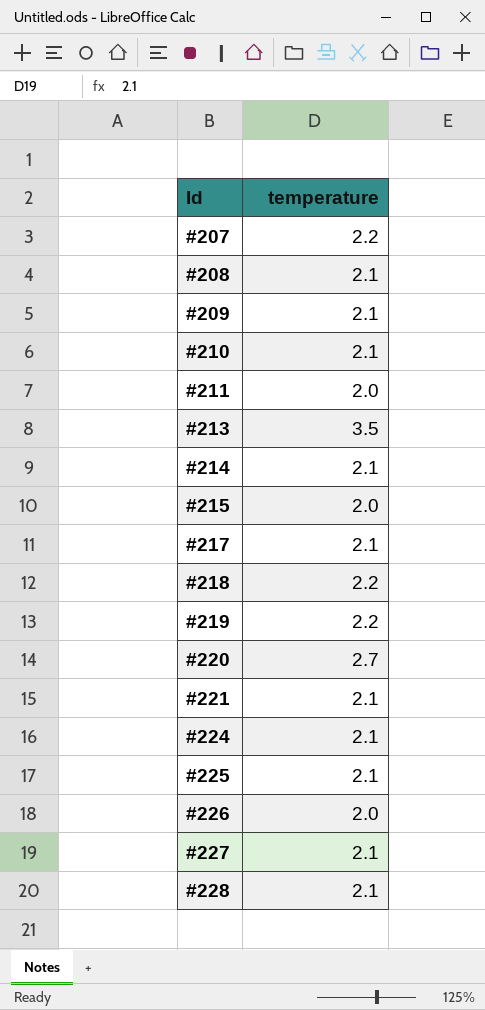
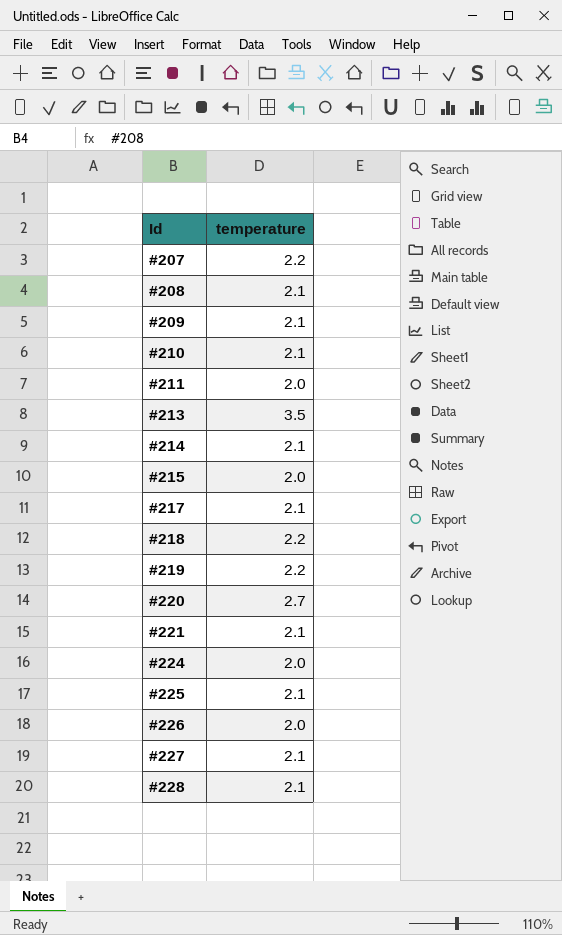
#224 | temperature: 2.1 -> 2.0

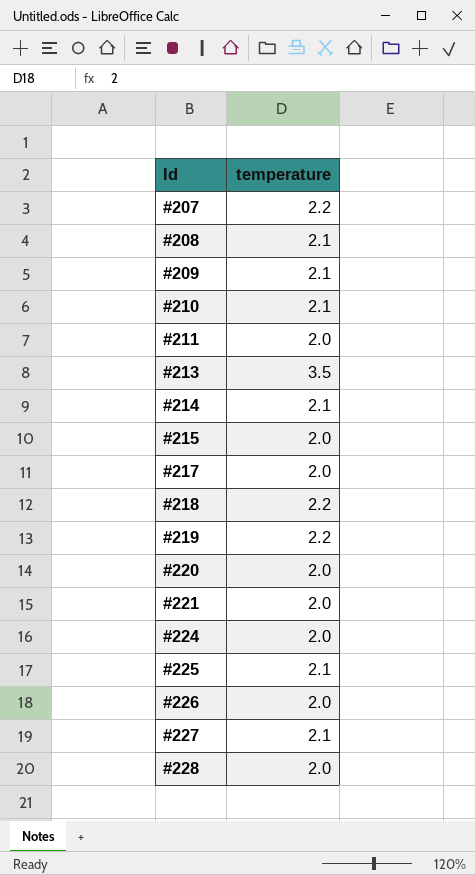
#217 | temperature: 2.1 -> 2.0
#220 | temperature: 2.7 -> 2.0
#221 | temperature: 2.1 -> 2.0
#228 | temperature: 2.1 -> 2.0

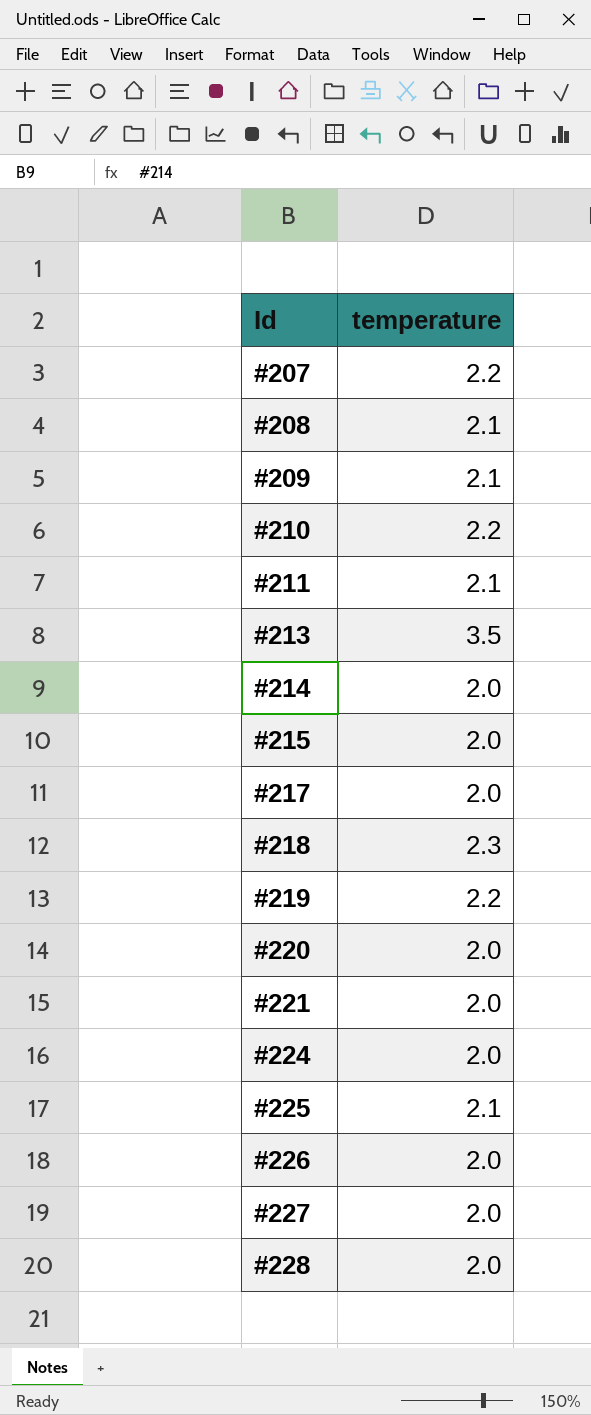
#210 | temperature: 2.1 -> 2.2
#211 | temperature: 2.0 -> 2.1
#214 | temperature: 2.1 -> 2.0
#218 | temperature: 2.2 -> 2.3
#227 | temperature: 2.1 -> 2.0

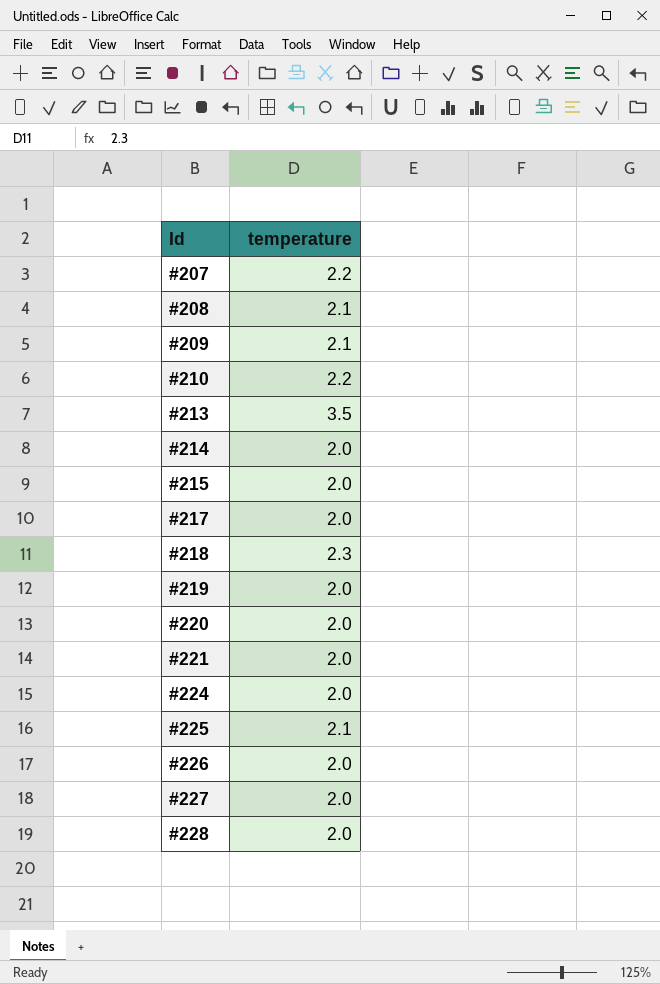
row #211: 2.1 -> none
#219 | temperature: 2.2 -> 2.0

